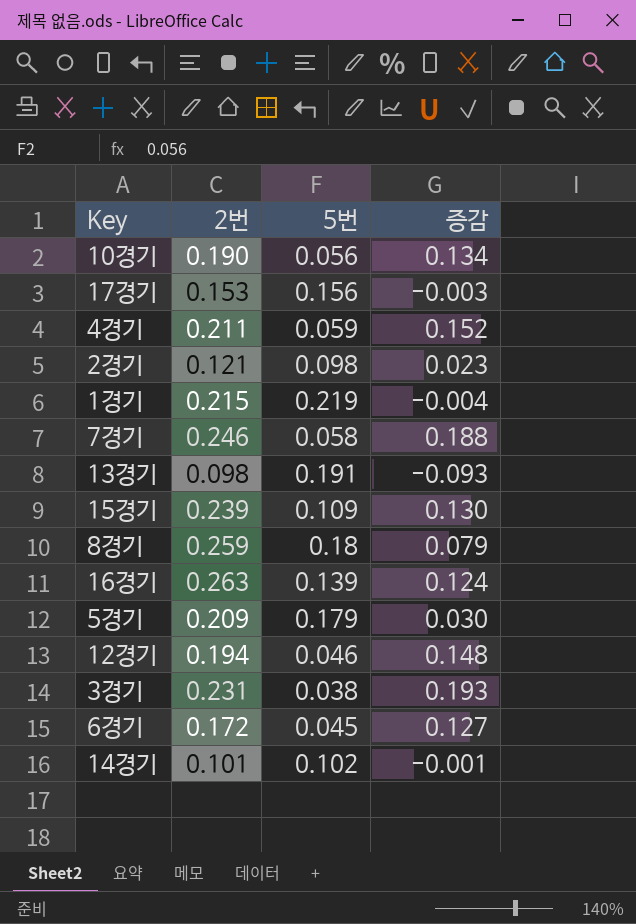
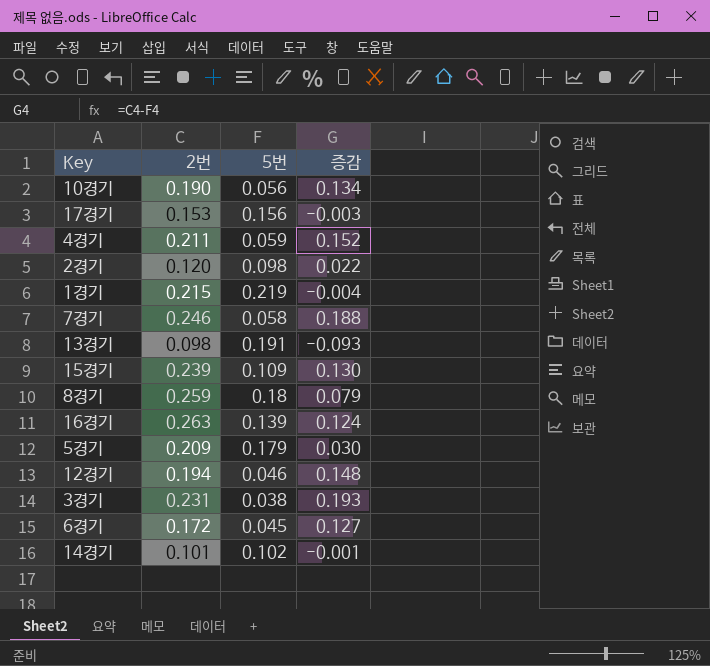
2경기 | 2번: 0.121 -> 0.120
2경기 | 증감: 0.023 -> 0.022

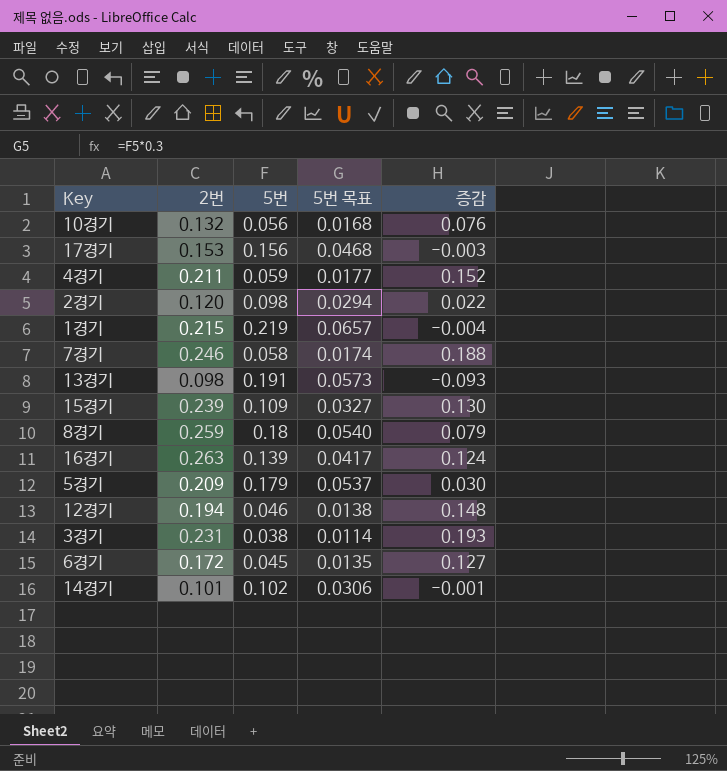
column 5번 목표 | formula: none -> [5번] * 0.3
10경기 | 2번: 0.190 -> 0.132
10경기 | 증감: 0.134 -> 0.076

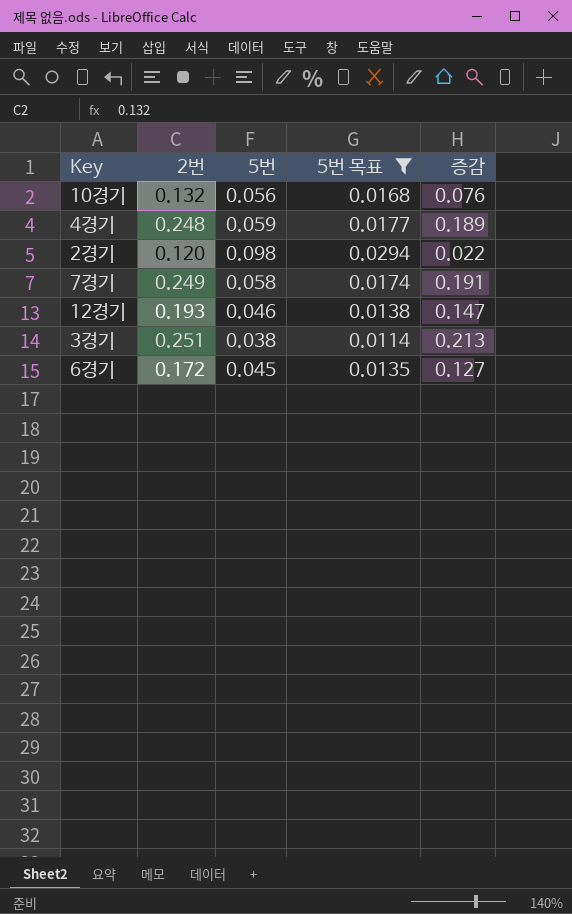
filter: none -> 5번 목표 <= 0.0294
4경기 | 2번: 0.211 -> 0.248
4경기 | 증감: 0.152 -> 0.189
7경기 | 2번: 0.246 -> 0.249
7경기 | 증감: 0.188 -> 0.191
12경기 | 2번: 0.194 -> 0.193
12경기 | 증감: 0.148 -> 0.147
3경기 | 2번: 0.231 -> 0.251
3경기 | 증감: 0.193 -> 0.213

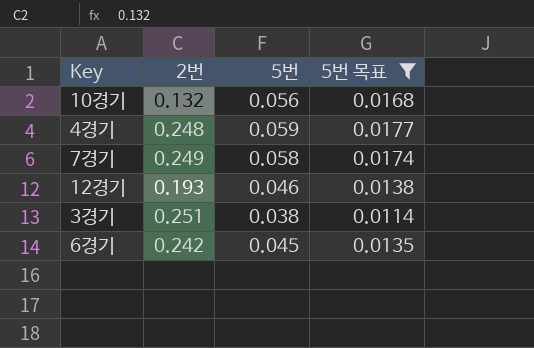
column 증감 | formula: [2번] - [5번] -> none
row 2경기: 0.120 | 0.098 | 0.0294 | 0.022 -> none
6경기 | 2번: 0.172 -> 0.242

